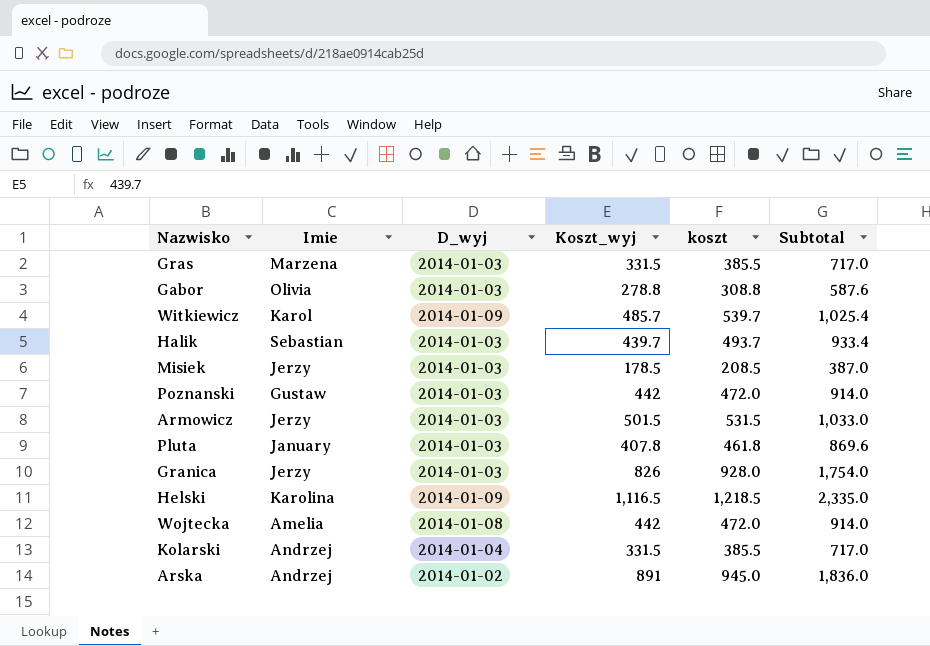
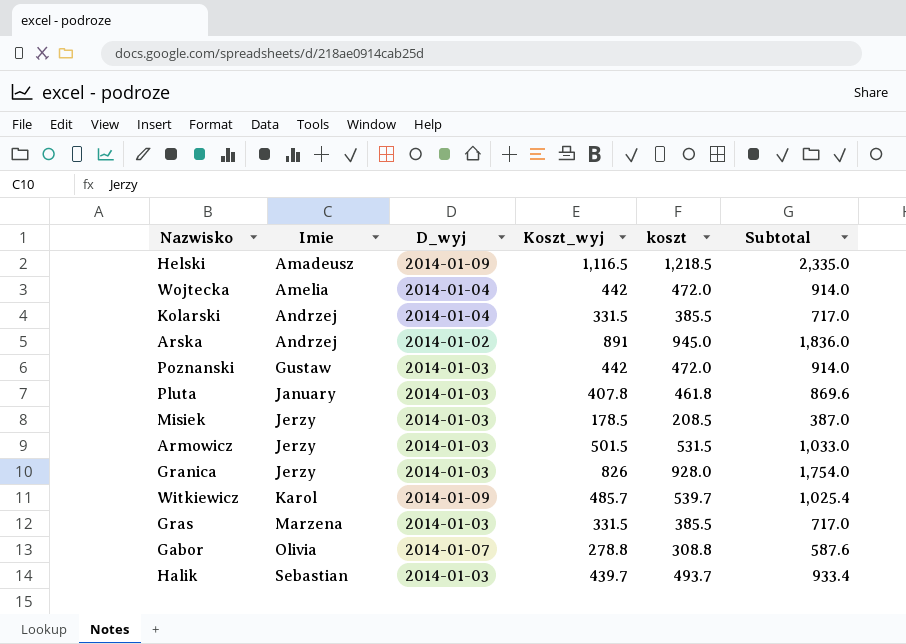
row order: none -> Imie ascending
Helski | Imie: Karolina -> Amadeusz
Wojtecka | D_wyj: 2014-01-08 -> 2014-01-04
Gabor | D_wyj: 2014-01-03 -> 2014-01-07

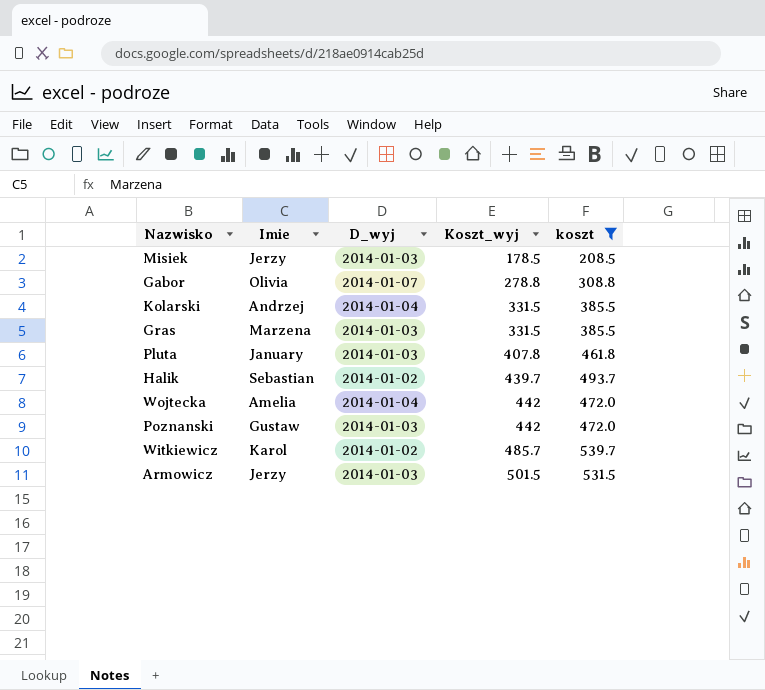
filter: none -> koszt <= 539.7
row order: Imie ascending -> Koszt_wyj ascending
column Subtotal | formula: [Koszt_wyj] + [koszt] -> none
Halik | D_wyj: 2014-01-03 -> 2014-01-02
Witkiewicz | D_wyj: 2014-01-09 -> 2014-01-02

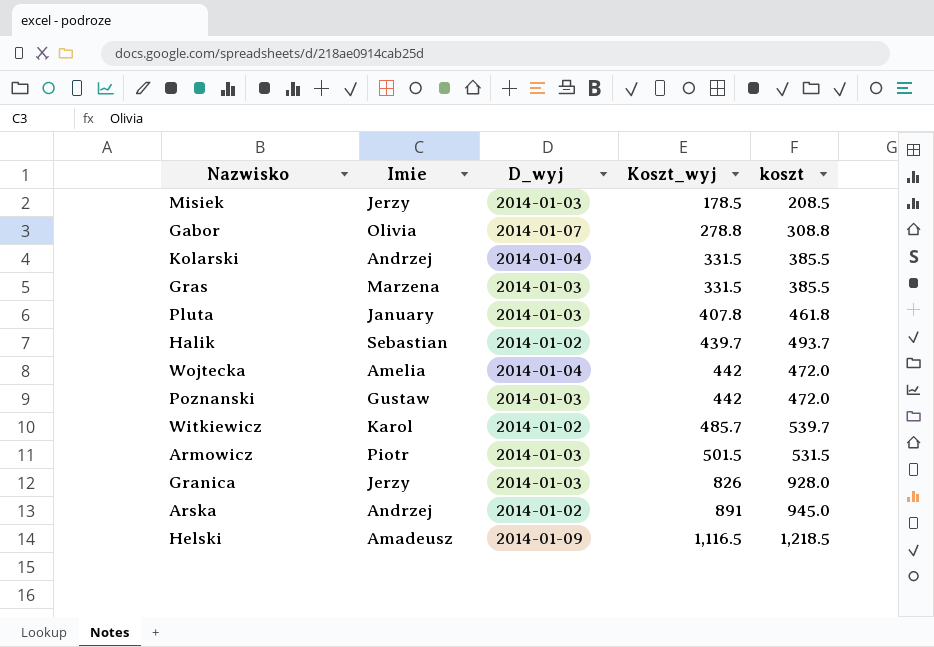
filter: koszt <= 539.7 -> none
Armowicz | Imie: Jerzy -> Piotr

